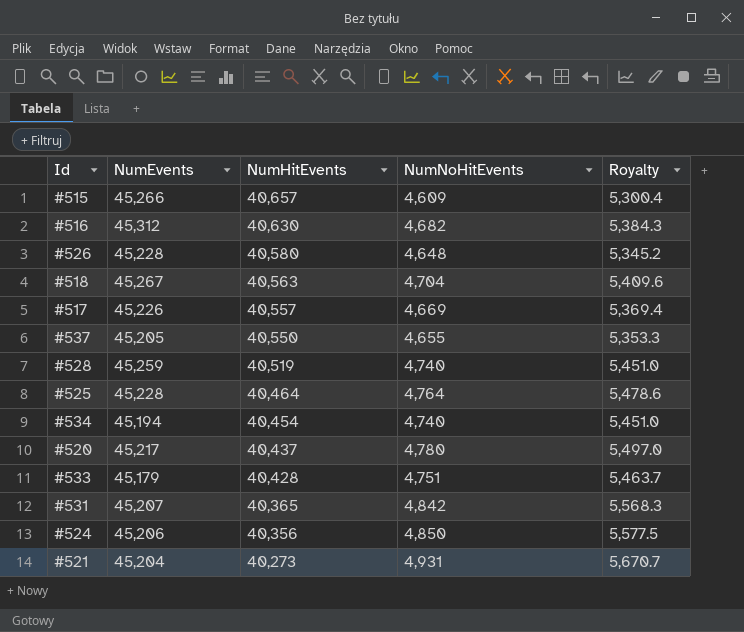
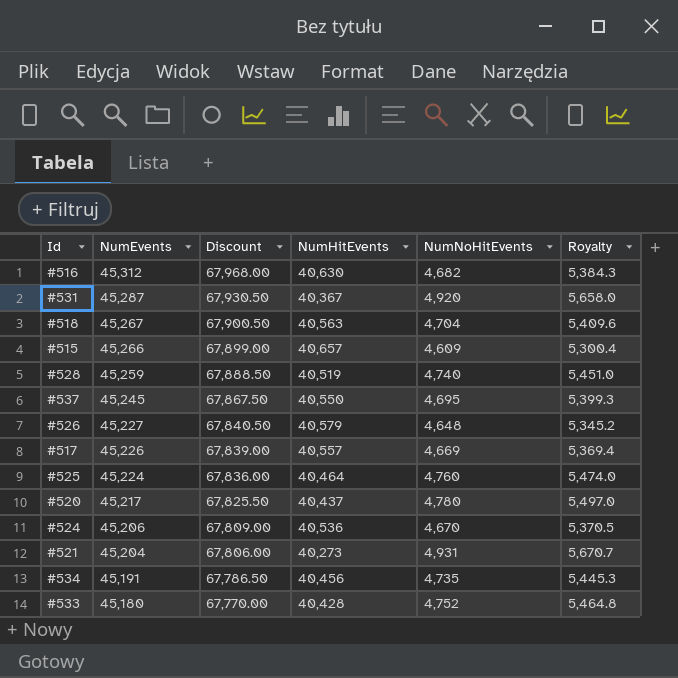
row order: NumHitEvents descending -> NumEvents descending
column Discount | formula: none -> [NumEvents] * 1.5
#531 | NumEvents: 45,207 -> 45,287
#531 | NumHitEvents: 40,365 -> 40,367
#531 | NumNoHitEvents: 4,842 -> 4,920
#531 | Royalty: 5,568.3 -> 5,658.0
#537 | NumEvents: 45,205 -> 45,245
#537 | NumNoHitEvents: 4,655 -> 4,695
#537 | Royalty: 5,353.3 -> 5,399.3
#526 | NumEvents: 45,228 -> 45,227
#526 | NumHitEvents: 40,580 -> 40,579
#525 | NumEvents: 45,228 -> 45,224
#525 | NumNoHitEvents: 4,764 -> 4,760
#525 | Royalty: 5,478.6 -> 5,474.0
#524 | NumHitEvents: 40,356 -> 40,536
#524 | NumNoHitEvents: 4,850 -> 4,670
#524 | Royalty: 5,577.5 -> 5,370.5
#534 | NumEvents: 45,194 -> 45,191
#534 | NumHitEvents: 40,454 -> 40,456
#534 | NumNoHitEvents: 4,740 -> 4,735
#534 | Royalty: 5,451.0 -> 5,445.3
#533 | NumEvents: 45,179 -> 45,180
#533 | NumNoHitEvents: 4,751 -> 4,752
#533 | Royalty: 5,463.7 -> 5,464.8

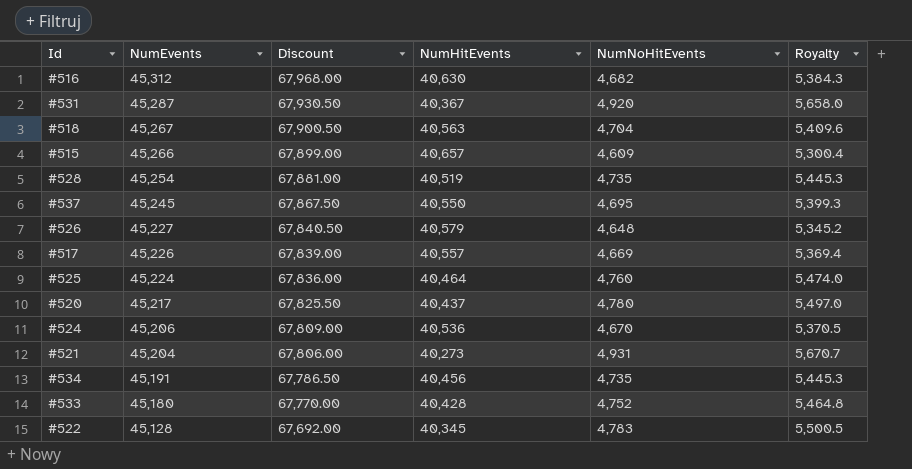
#528 | NumEvents: 45,259 -> 45,254
#528 | Discount: 67,888.50 -> 67,881.00
#528 | NumNoHitEvents: 4,740 -> 4,735
#528 | Royalty: 5,451.0 -> 5,445.3
row #522: none -> 45,128 | 67,692.00 | 40,345 | 4,783 | 5,500.5

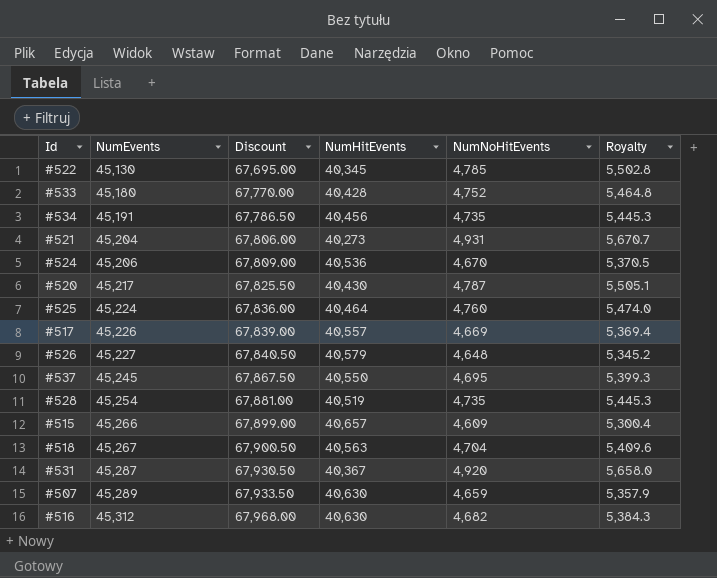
row order: NumEvents descending -> NumEvents ascending
#522 | NumEvents: 45,128 -> 45,130
#522 | Discount: 67,692.00 -> 67,695.00
#522 | NumNoHitEvents: 4,783 -> 4,785
#522 | Royalty: 5,500.5 -> 5,502.8
#520 | NumHitEvents: 40,437 -> 40,430
#520 | NumNoHitEvents: 4,780 -> 4,787
#520 | Royalty: 5,497.0 -> 5,505.1
row #507: none -> 45,289 | 67,933.50 | 40,630 | 4,659 | 5,357.9

